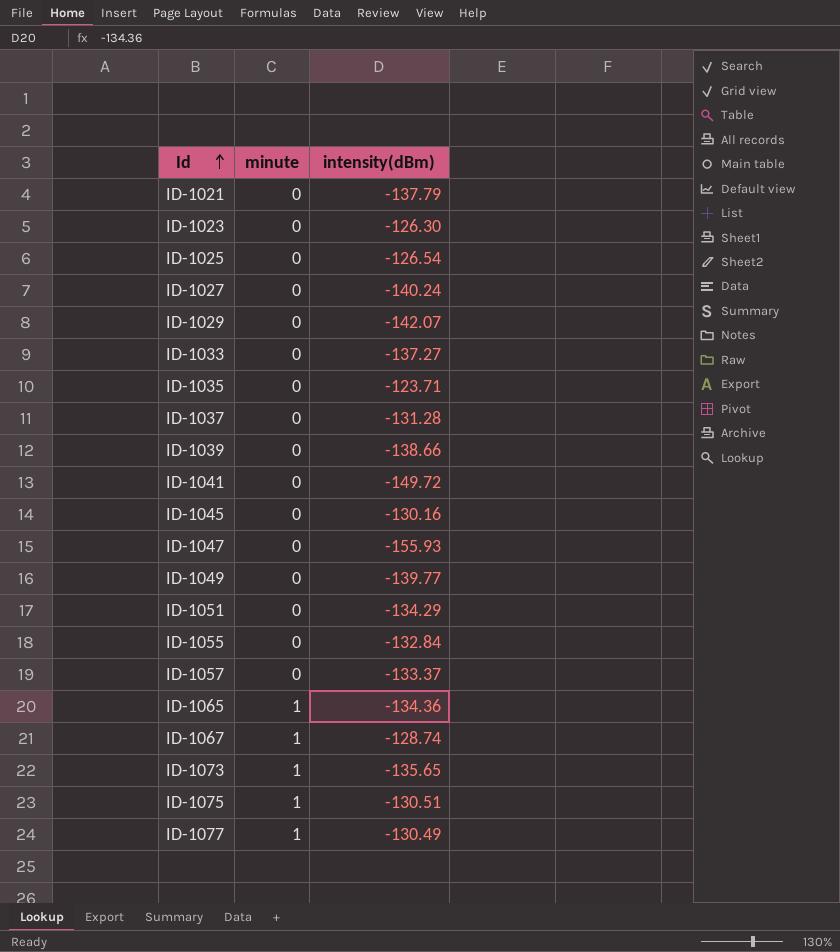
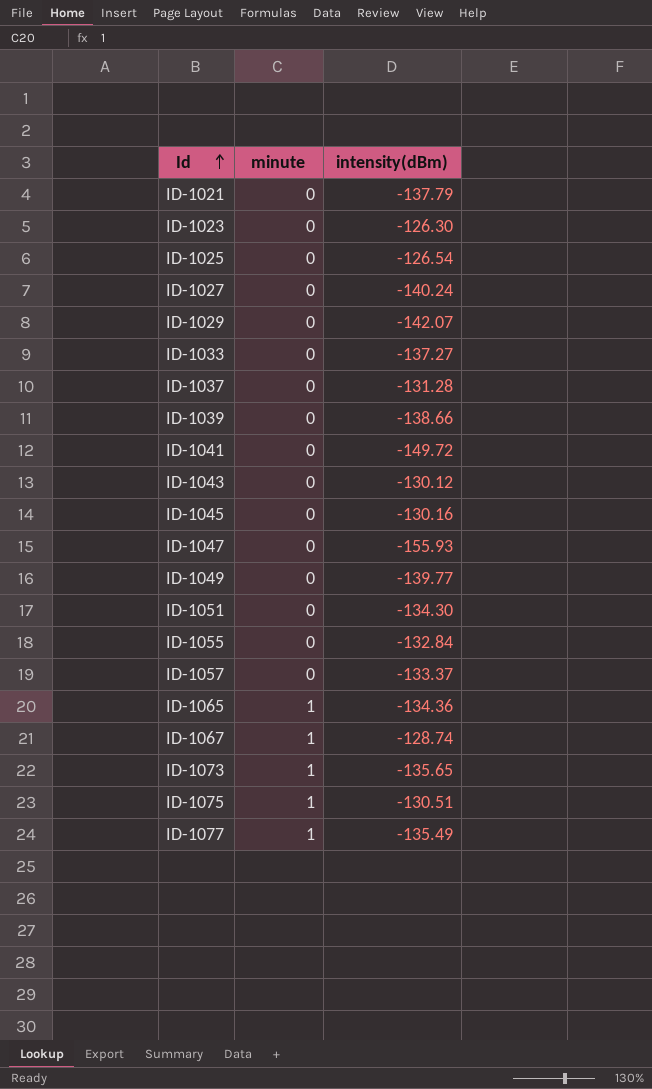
row ID-1035: 0 | -123.71 -> none
row ID-1043: none -> 0 | -130.12
ID-1051 | intensity(dBm): -134.29 -> -134.30
ID-1077 | intensity(dBm): -130.49 -> -135.49

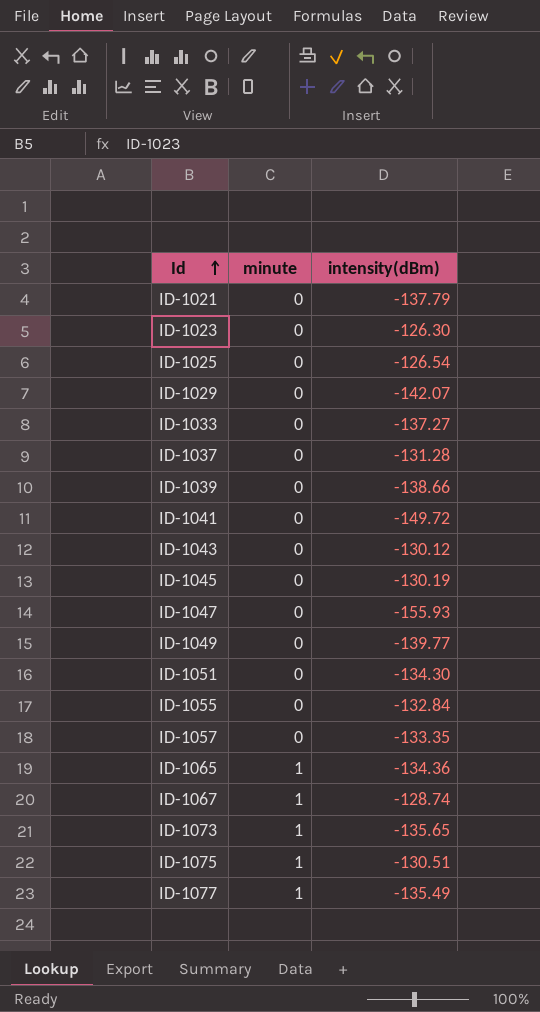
row ID-1027: 0 | -140.24 -> none
ID-1045 | intensity(dBm): -130.16 -> -130.19
ID-1057 | intensity(dBm): -133.37 -> -133.35

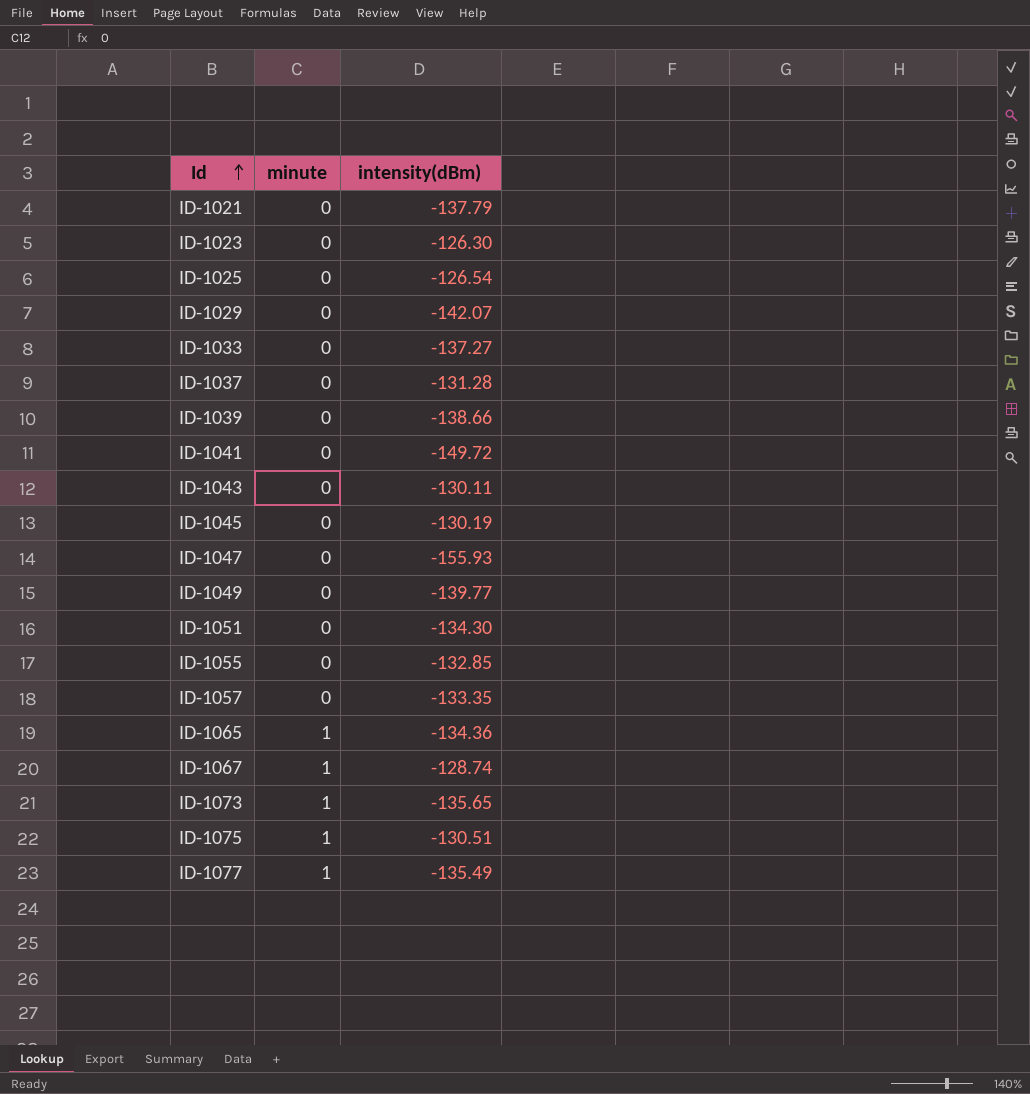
ID-1043 | intensity(dBm): -130.12 -> -130.11
ID-1055 | intensity(dBm): -132.84 -> -132.85

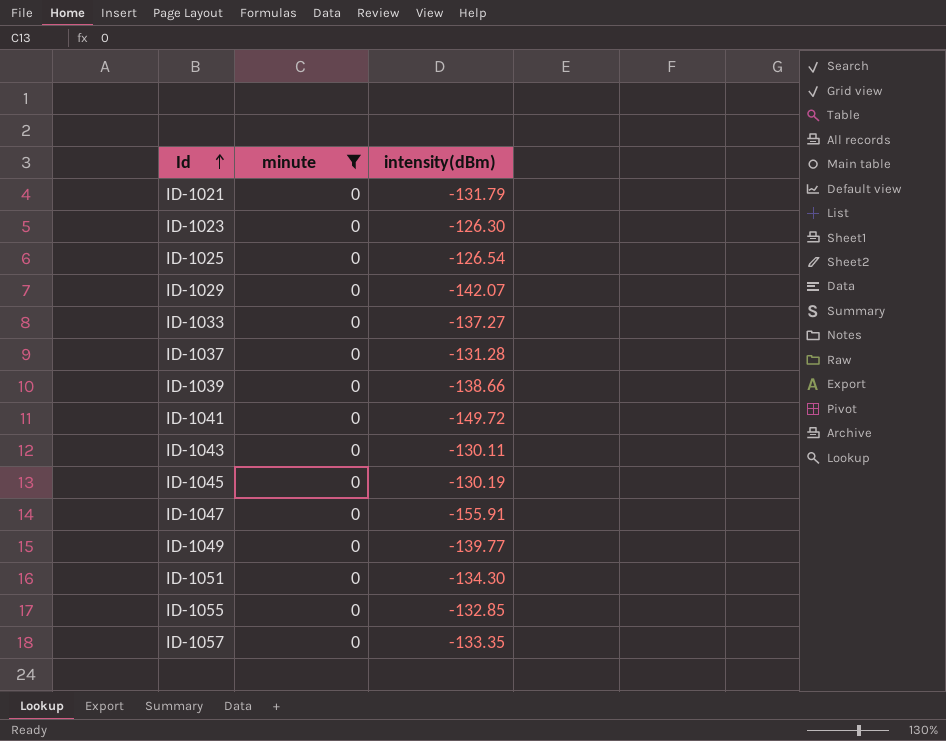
filter: none -> minute = 0
ID-1021 | intensity(dBm): -137.79 -> -131.79
ID-1047 | intensity(dBm): -155.93 -> -155.91

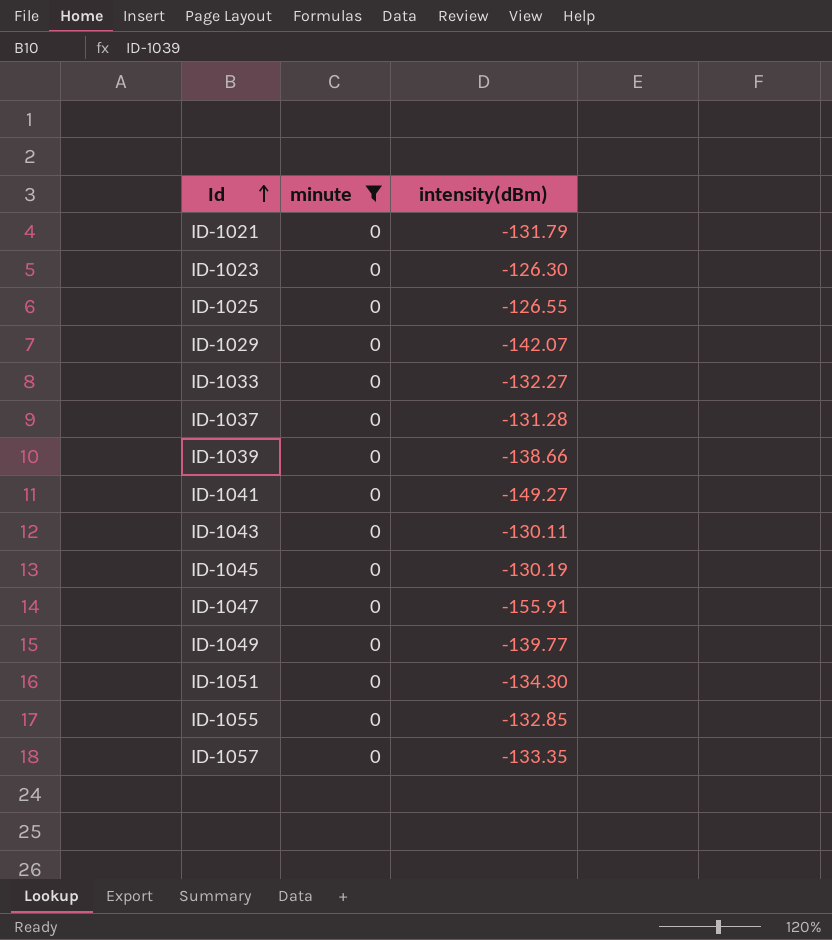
ID-1025 | intensity(dBm): -126.54 -> -126.55
ID-1033 | intensity(dBm): -137.27 -> -132.27
ID-1041 | intensity(dBm): -149.72 -> -149.27

